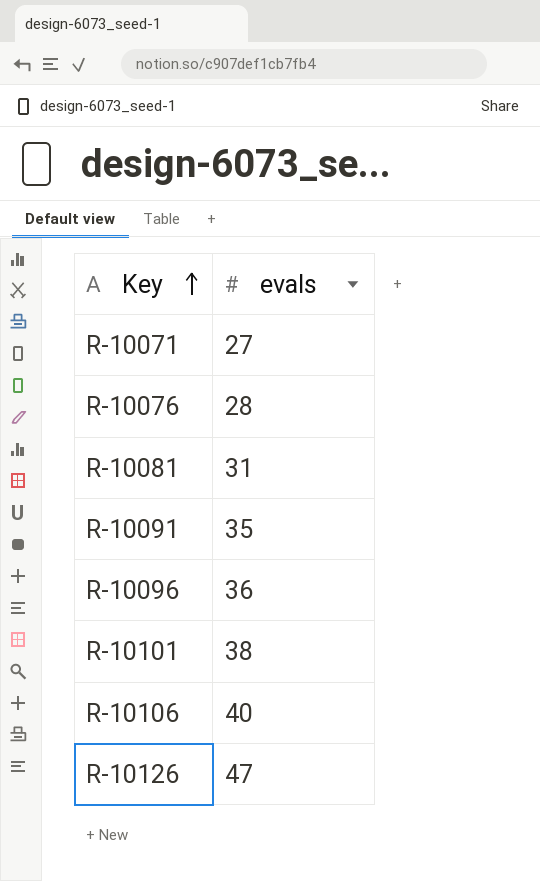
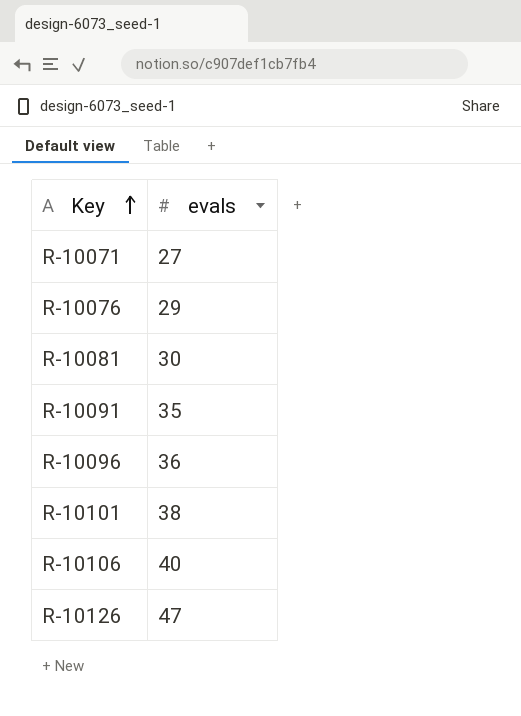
R-10076 | evals: 28 -> 29
R-10081 | evals: 31 -> 30

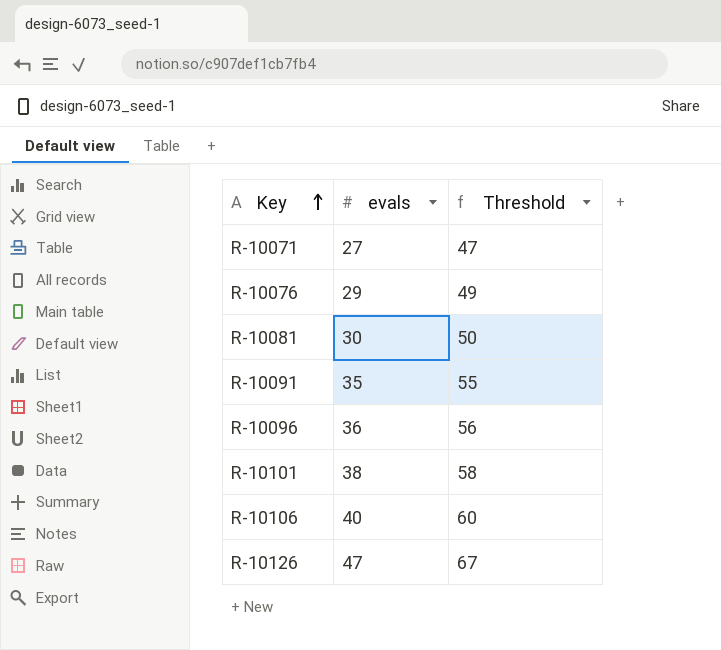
column Threshold | formula: none -> [evals] + 20

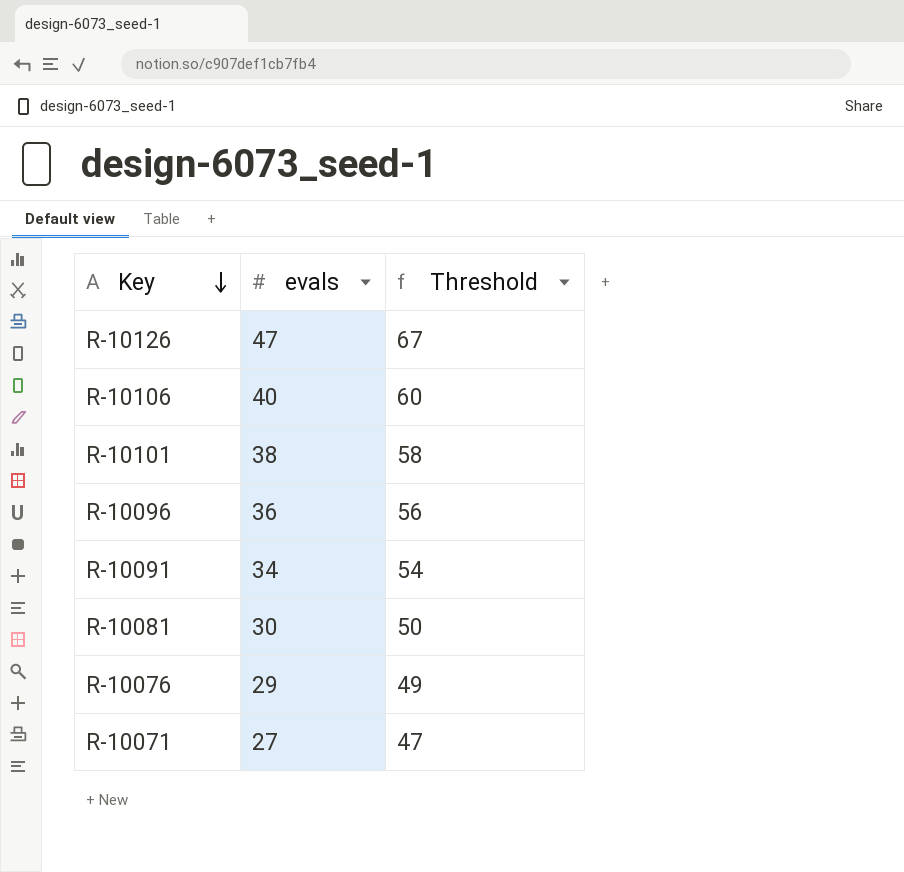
row order: Key ascending -> Key descending
R-10091 | evals: 35 -> 34
R-10091 | Threshold: 55 -> 54

